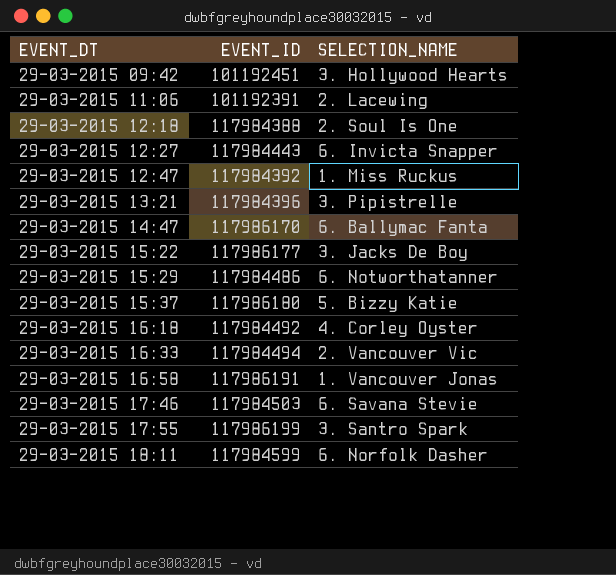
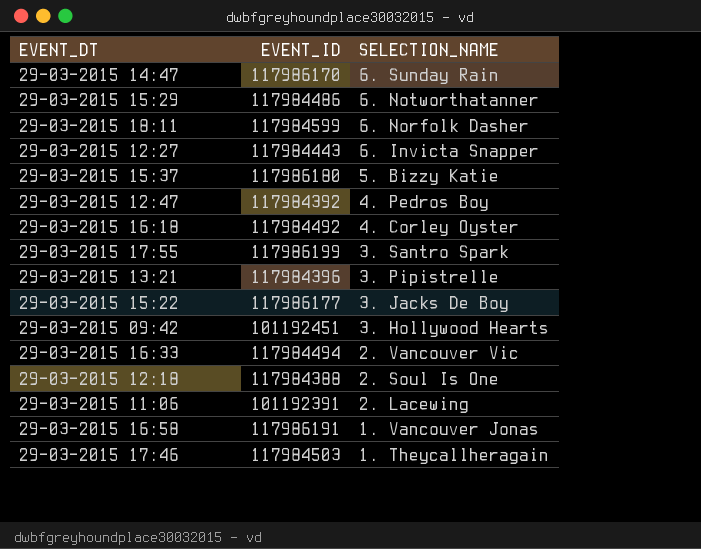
row order: EVENT_DT ascending -> SELECTION_NAME descending
29-03-2015 14:47 | SELECTION_NAME: 6. Ballymac Fanta -> 6. Sunday Rain
29-03-2015 12:47 | SELECTION_NAME: 1. Miss Ruckus -> 4. Pedros Boy
29-03-2015 17:46 | SELECTION_NAME: 6. Savana Stevie -> 1. Theycallheragain

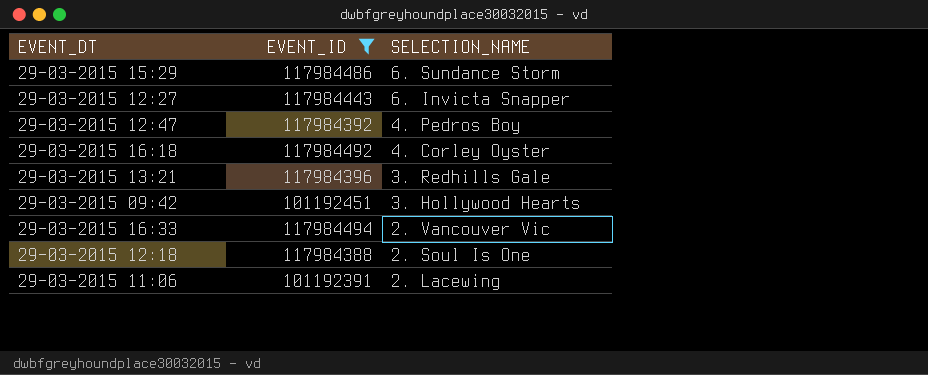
filter: none -> EVENT_ID <= 117984494
29-03-2015 15:29 | SELECTION_NAME: 6. Notworthatanner -> 6. Sundance Storm
29-03-2015 13:21 | SELECTION_NAME: 3. Pipistrelle -> 3. Redhills Gale

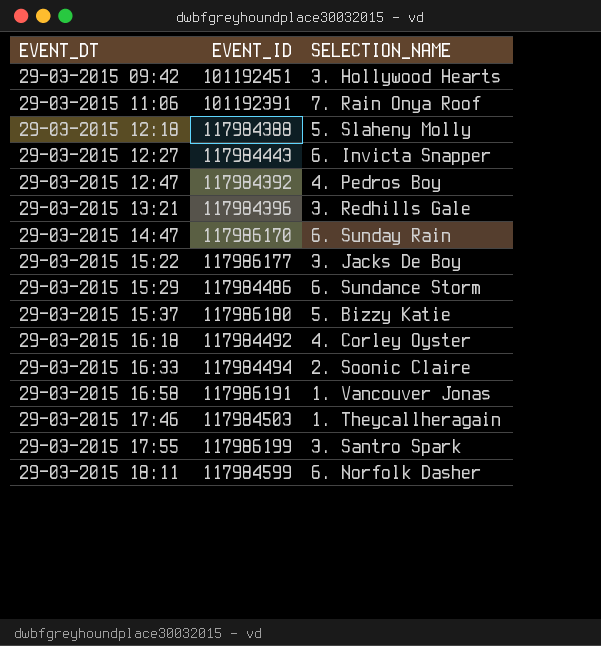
filter: EVENT_ID <= 117984494 -> none
row order: SELECTION_NAME descending -> EVENT_DT ascending
29-03-2015 11:06 | SELECTION_NAME: 2. Lacewing -> 7. Rain Onya Roof
29-03-2015 12:18 | SELECTION_NAME: 2. Soul Is One -> 5. Slaheny Molly
29-03-2015 16:33 | SELECTION_NAME: 2. Vancouver Vic -> 2. Soonic Claire

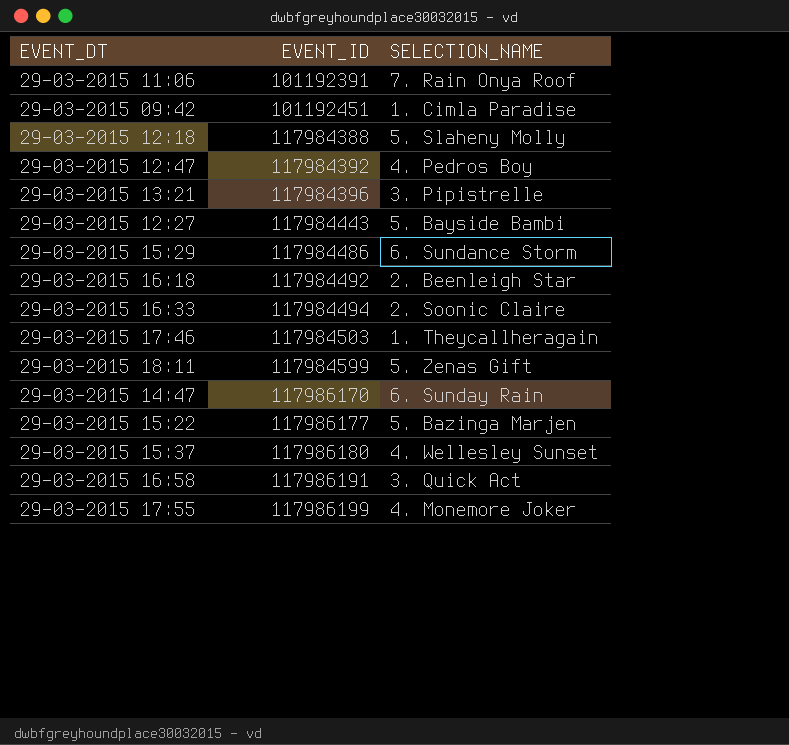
row order: EVENT_DT ascending -> EVENT_ID ascending
29-03-2015 09:42 | SELECTION_NAME: 3. Hollywood Hearts -> 1. Cimla Paradise
29-03-2015 13:21 | SELECTION_NAME: 3. Redhills Gale -> 3. Pipistrelle
29-03-2015 12:27 | SELECTION_NAME: 6. Invicta Snapper -> 5. Bayside Bambi
29-03-2015 16:18 | SELECTION_NAME: 4. Corley Oyster -> 2. Beenleigh Star
29-03-2015 18:11 | SELECTION_NAME: 6. Norfolk Dasher -> 5. Zenas Gift
29-03-2015 15:22 | SELECTION_NAME: 3. Jacks De Boy -> 5. Bazinga Marjen
29-03-2015 15:37 | SELECTION_NAME: 5. Bizzy Katie -> 4. Wellesley Sunset
29-03-2015 16:58 | SELECTION_NAME: 1. Vancouver Jonas -> 3. Quick Act
29-03-2015 17:55 | SELECTION_NAME: 3. Santro Spark -> 4. Monemore Joker

